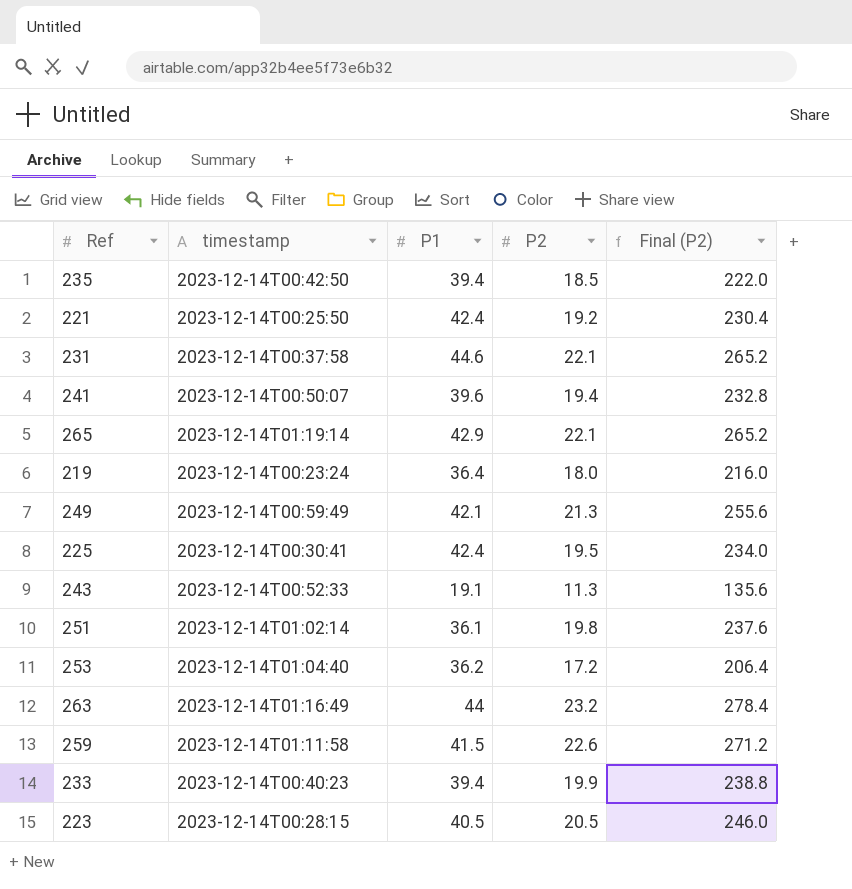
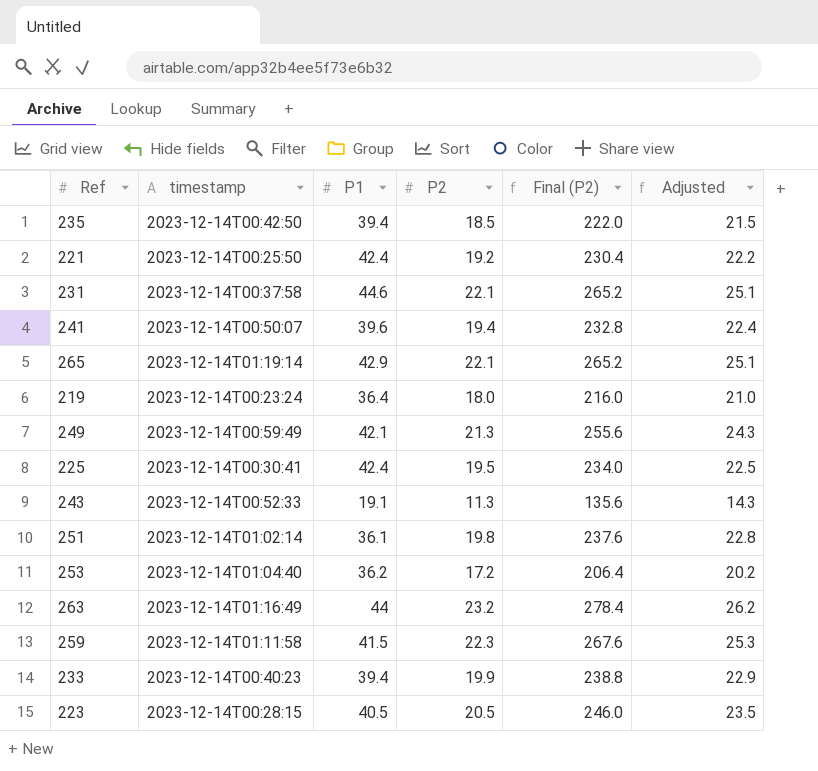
column Adjusted | formula: none -> [P2] + 3
259 | P2: 22.6 -> 22.3
259 | Final (P2): 271.2 -> 267.6

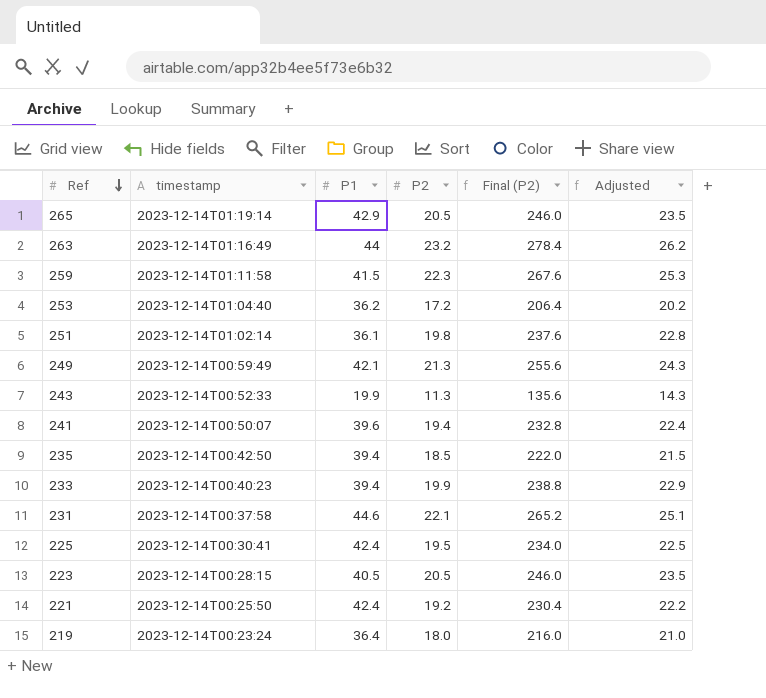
row order: none -> Ref descending
265 | P2: 22.1 -> 20.5
265 | Final (P2): 265.2 -> 246.0
265 | Adjusted: 25.1 -> 23.5
243 | P1: 19.1 -> 19.9

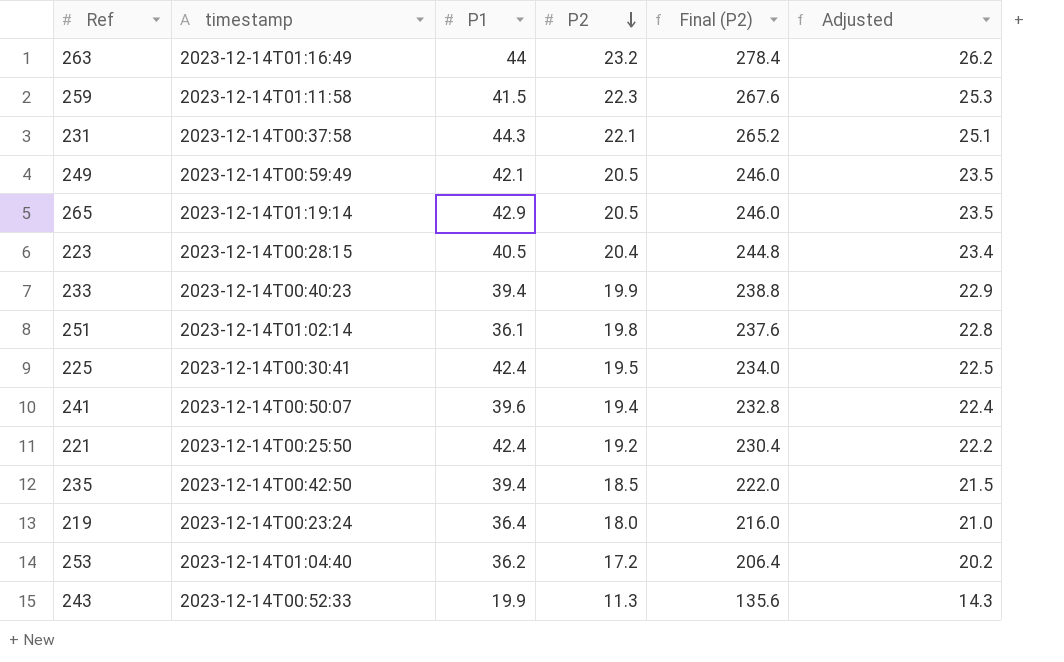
row order: Ref descending -> P2 descending
231 | P1: 44.6 -> 44.3
249 | P2: 21.3 -> 20.5
249 | Final (P2): 255.6 -> 246.0
249 | Adjusted: 24.3 -> 23.5
223 | P2: 20.5 -> 20.4
223 | Final (P2): 246.0 -> 244.8
223 | Adjusted: 23.5 -> 23.4

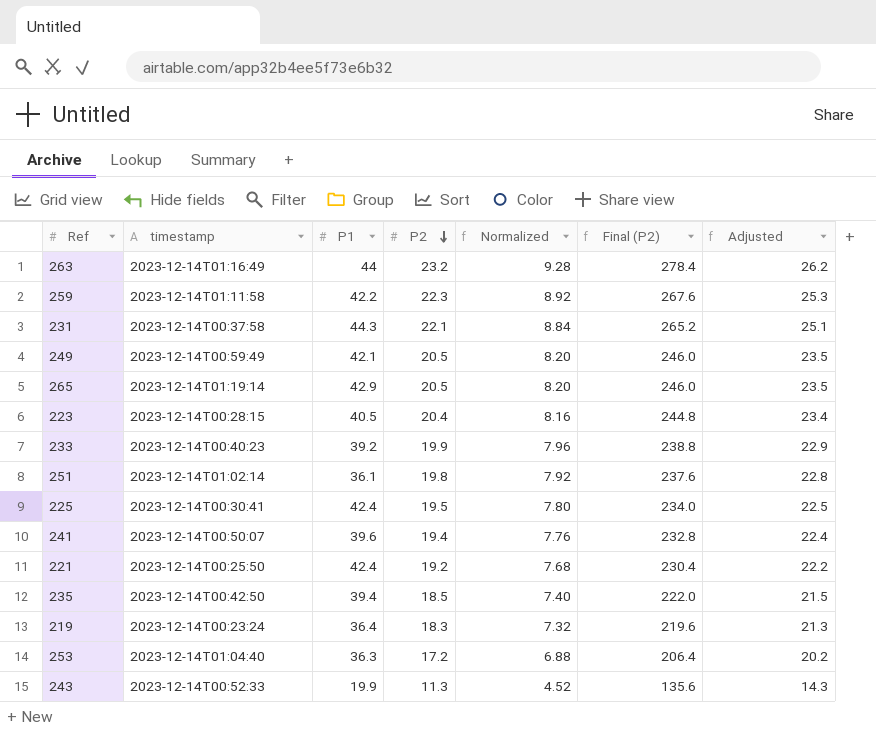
column Normalized | formula: none -> [P2] * 0.4
259 | P1: 41.5 -> 42.2
233 | P1: 39.4 -> 39.2
219 | P2: 18.0 -> 18.3
219 | Final (P2): 216.0 -> 219.6
219 | Adjusted: 21.0 -> 21.3
253 | P1: 36.2 -> 36.3

